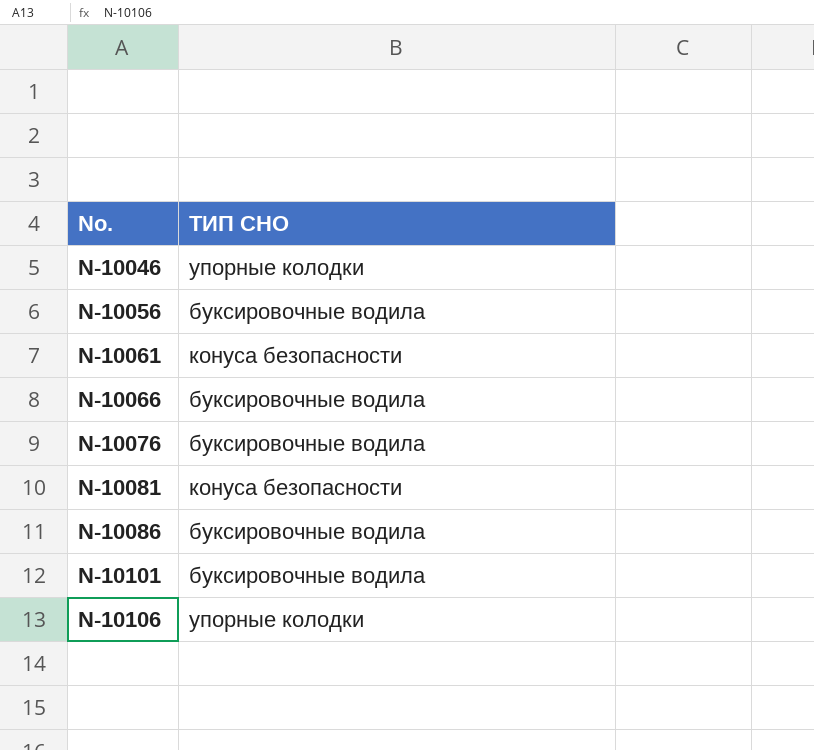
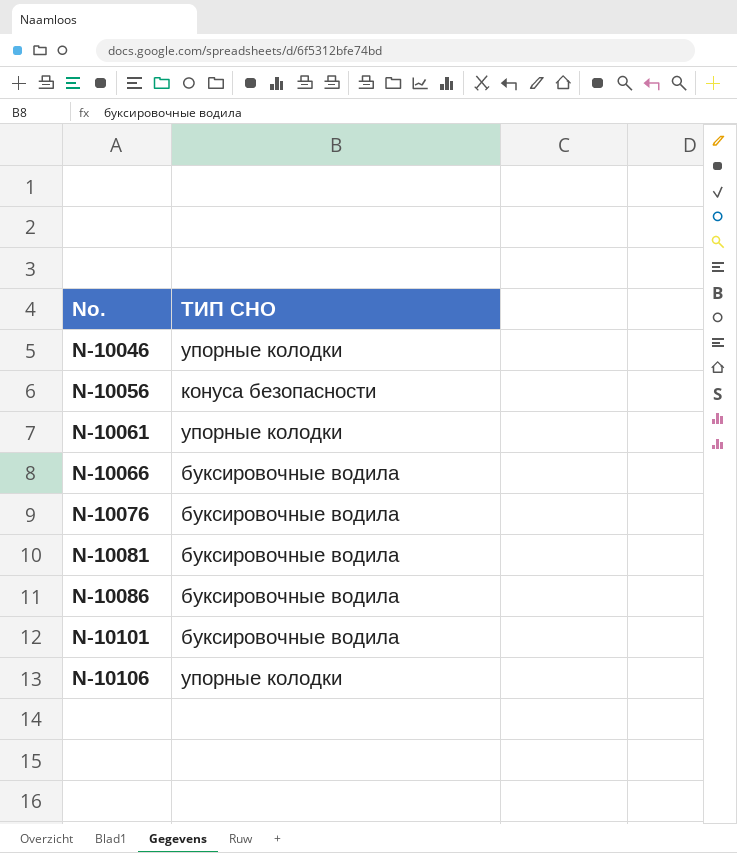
N-10056 | ТИП СНО: буксировочные водила -> конуса безопасности
N-10061 | ТИП СНО: конуса безопасности -> упорные колодки
N-10081 | ТИП СНО: конуса безопасности -> буксировочные водила

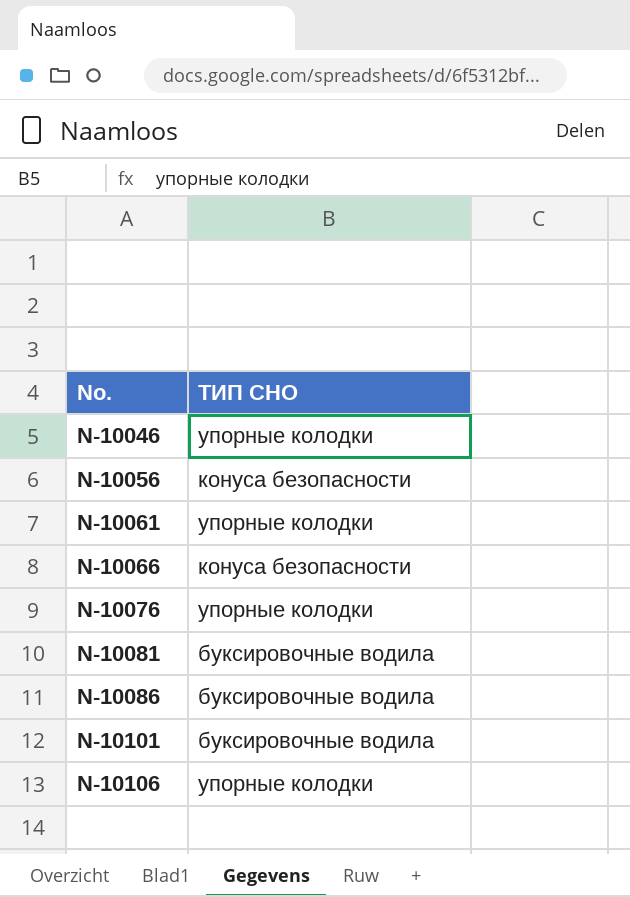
N-10066 | ТИП СНО: буксировочные водила -> конуса безопасности
N-10076 | ТИП СНО: буксировочные водила -> упорные колодки

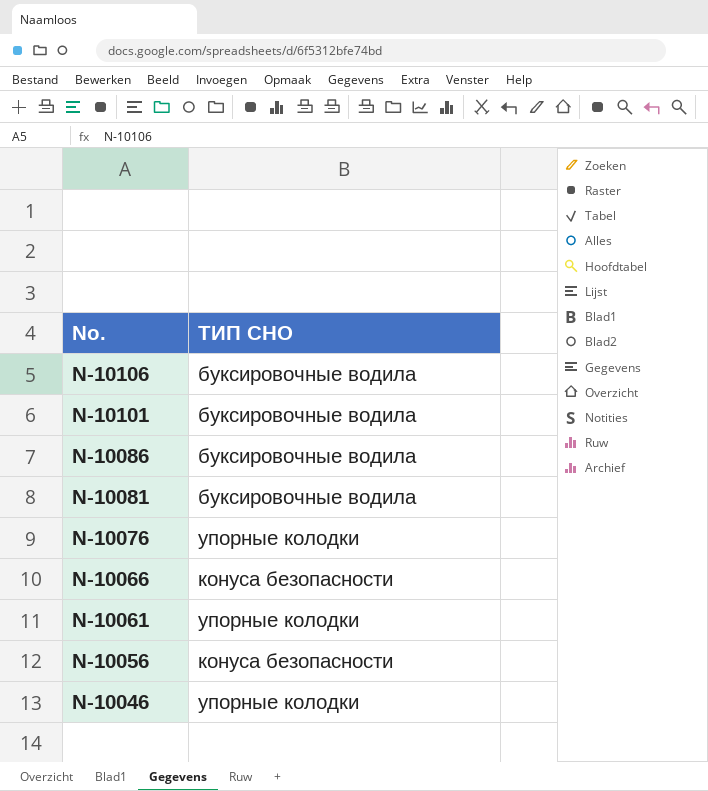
row order: No. ascending -> No. descending
N-10106 | ТИП СНО: упорные колодки -> буксировочные водила

